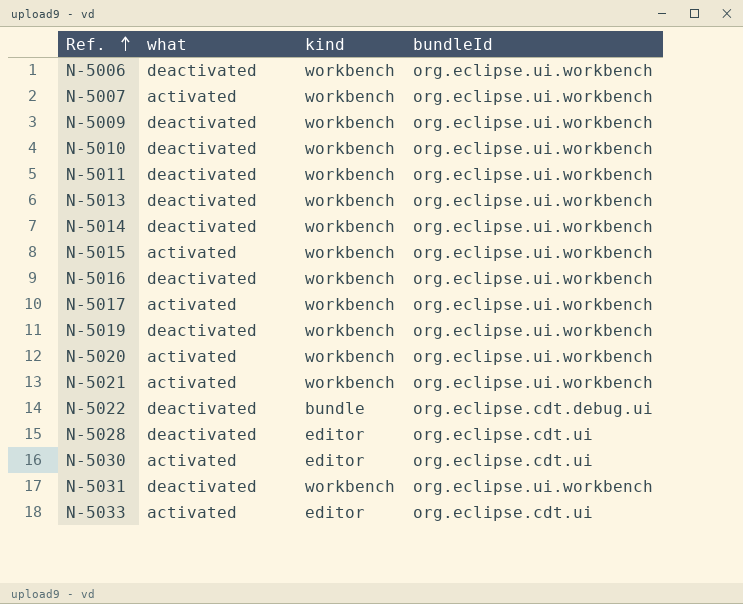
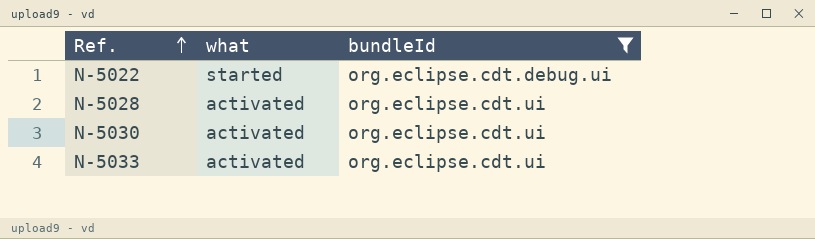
filter: none -> bundleId != org.eclipse.ui.workbench
column kind | position: 3 -> none
N-5022 | what: deactivated -> started
N-5028 | what: deactivated -> activated

